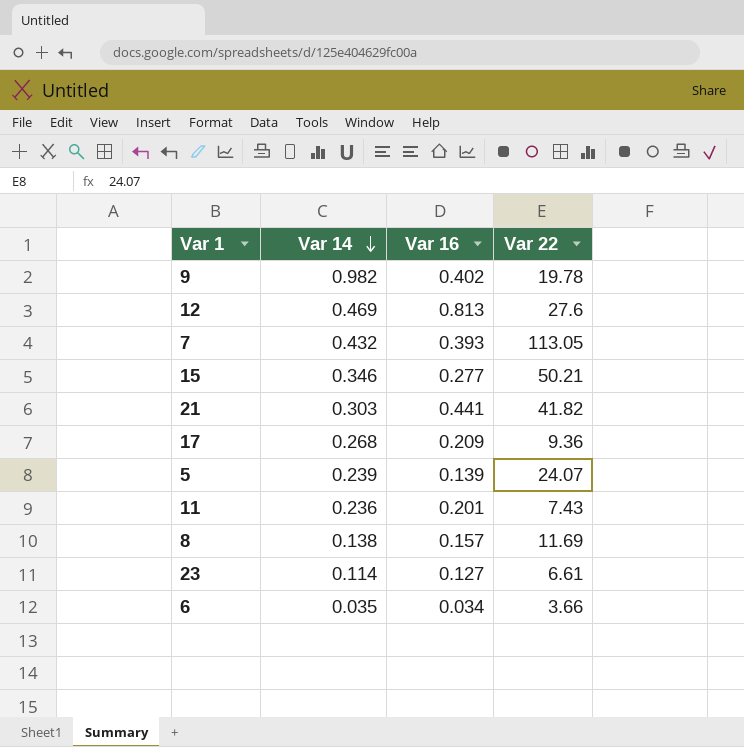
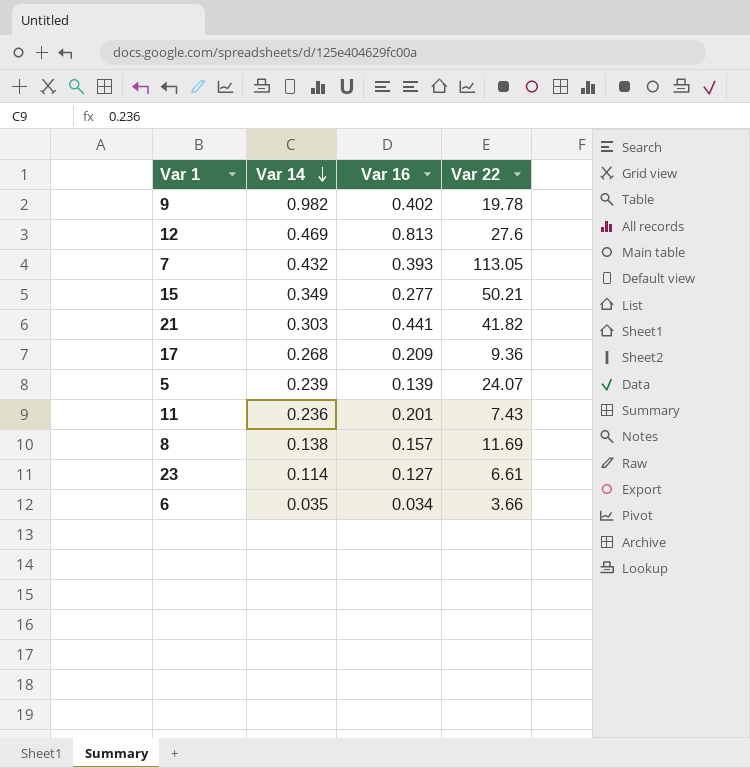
15 | Var 14: 0.346 -> 0.349

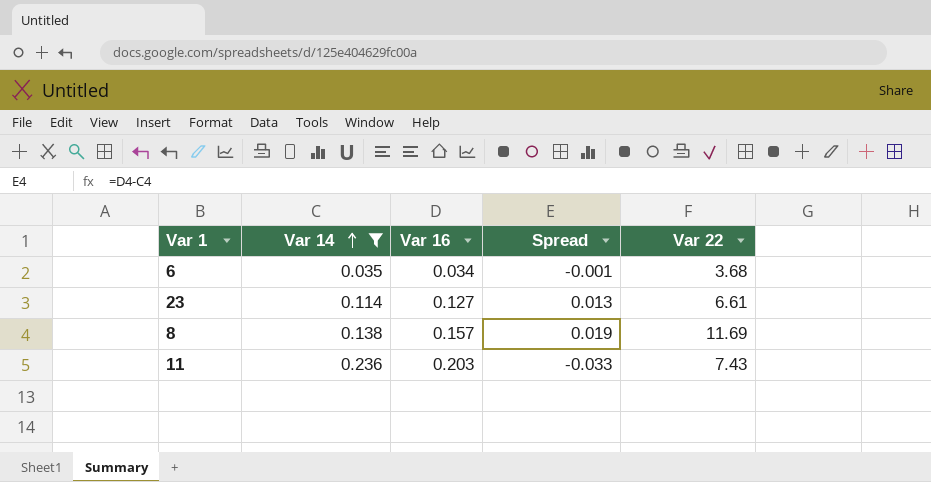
filter: none -> Var 14 <= 0.236
row order: Var 14 descending -> Var 14 ascending
column Spread | formula: none -> [Var 16] - [Var 14]
6 | Var 22: 3.66 -> 3.68
11 | Var 16: 0.201 -> 0.203

